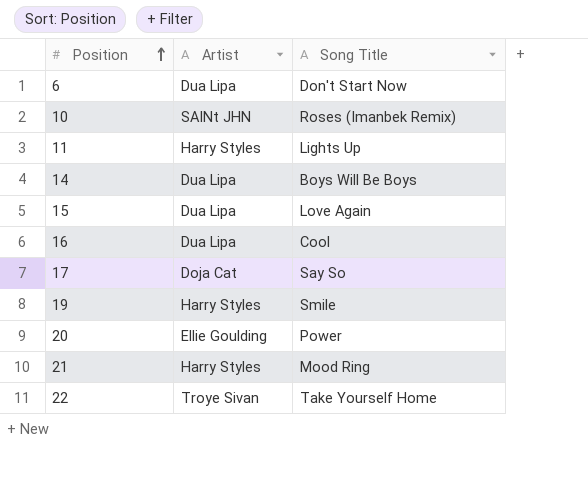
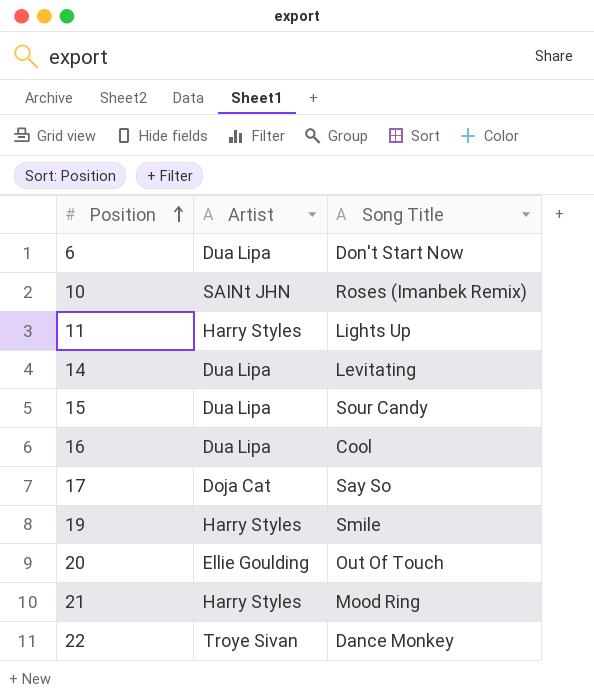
14 | Song Title: Boys Will Be Boys -> Levitating
15 | Song Title: Love Again -> Sour Candy
20 | Song Title: Power -> Out Of Touch
22 | Song Title: Take Yourself Home -> Dance Monkey

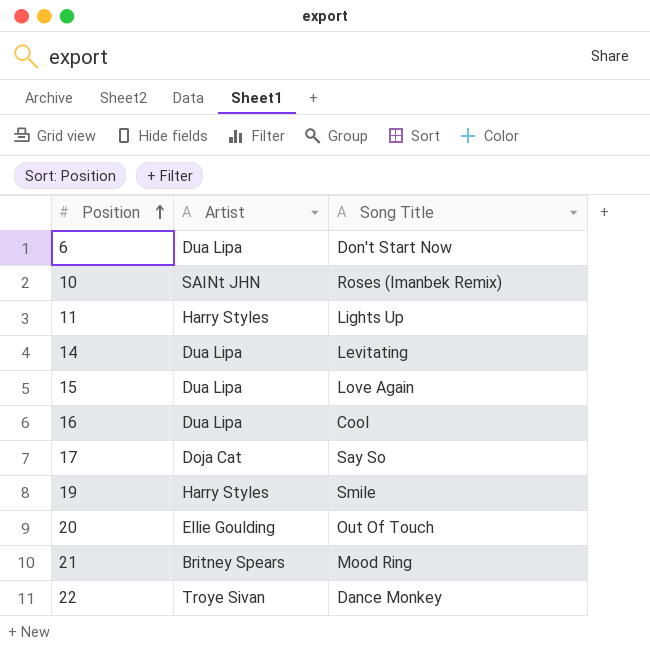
15 | Song Title: Sour Candy -> Love Again
21 | Artist: Harry Styles -> Britney Spears

